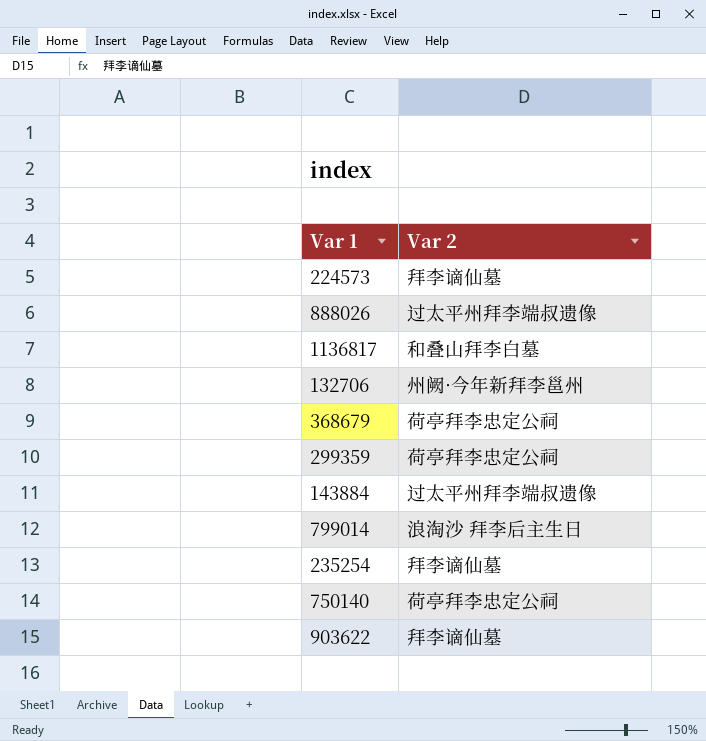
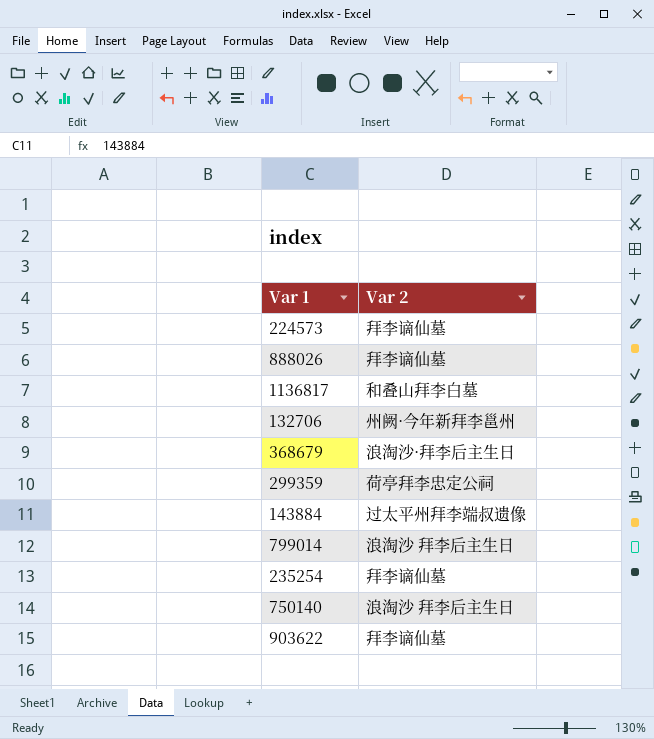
888026 | Var 2: 过太平州拜李端叔遗像 -> 拜李谪仙墓
368679 | Var 2: 荷亭拜李忠定公祠 -> 浪淘沙·拜李后主生日
750140 | Var 2: 荷亭拜李忠定公祠 -> 浪淘沙 拜李后主生日

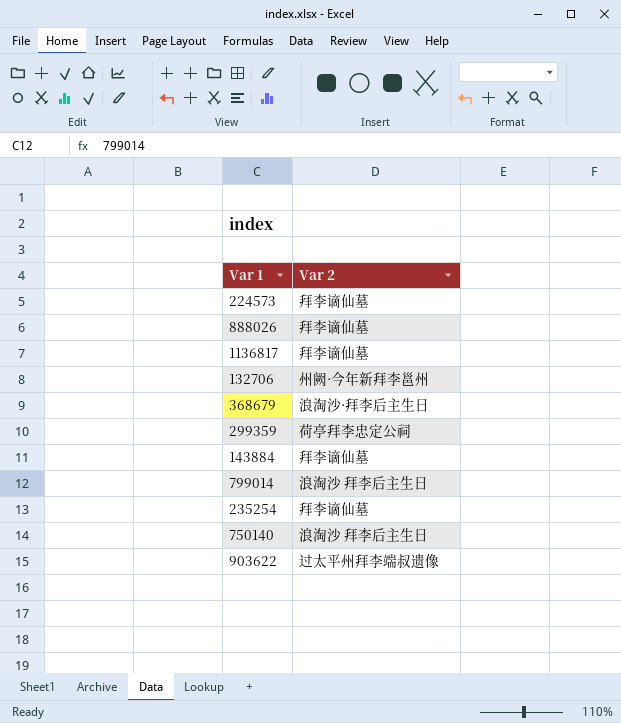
1136817 | Var 2: 和叠山拜李白墓 -> 拜李谪仙墓
143884 | Var 2: 过太平州拜李端叔遗像 -> 拜李谪仙墓
903622 | Var 2: 拜李谪仙墓 -> 过太平州拜李端叔遗像

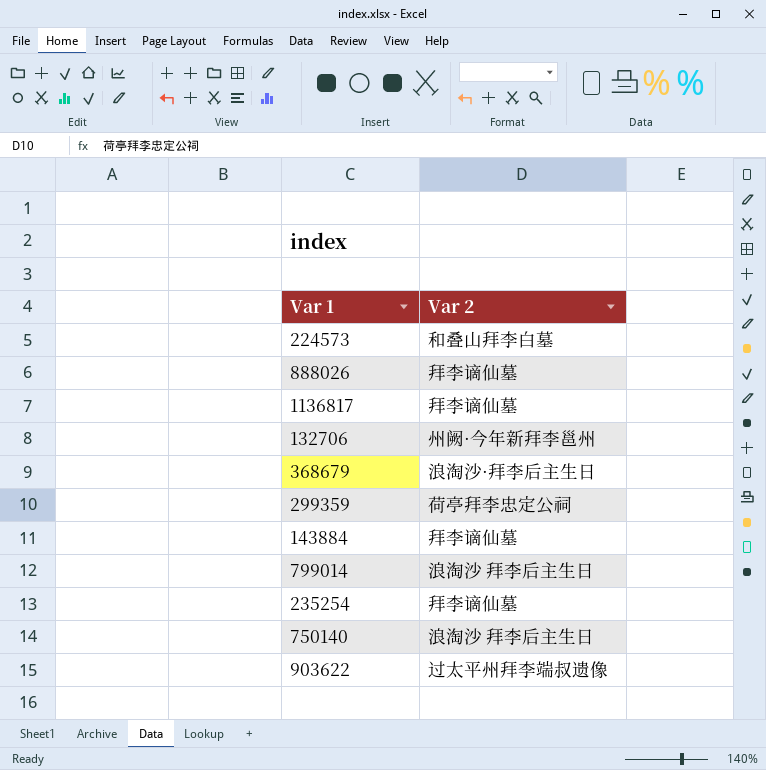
224573 | Var 2: 拜李谪仙墓 -> 和叠山拜李白墓

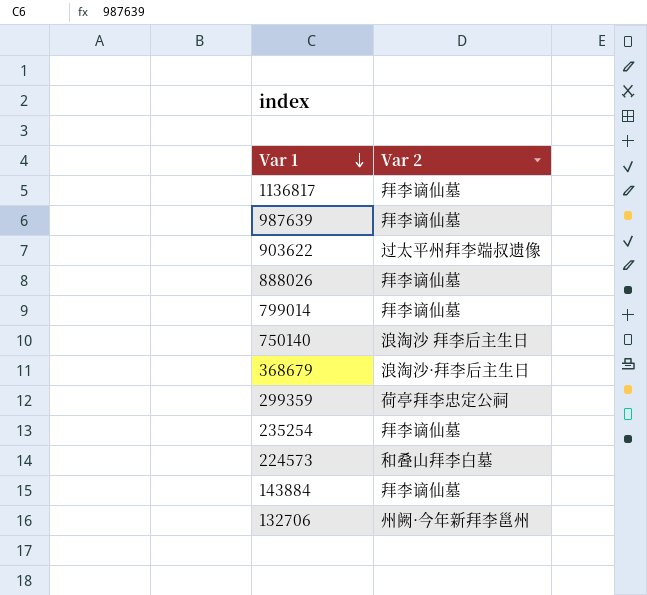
row order: none -> Var 1 descending
row 987639: none -> 拜李谪仙墓
799014 | Var 2: 浪淘沙 拜李后主生日 -> 拜李谪仙墓

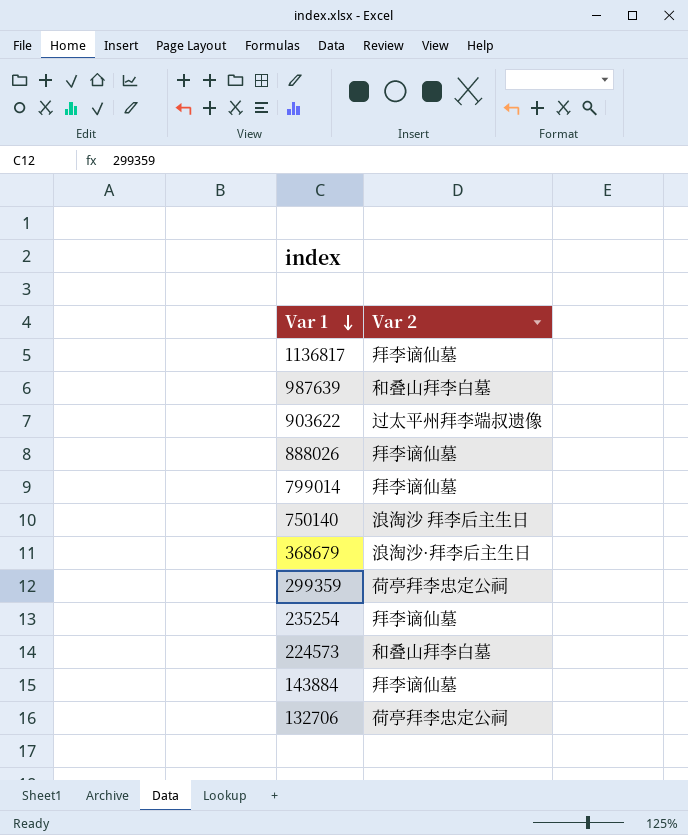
987639 | Var 2: 拜李谪仙墓 -> 和叠山拜李白墓
132706 | Var 2: 州阙·今年新拜李邕州 -> 荷亭拜李忠定公祠

